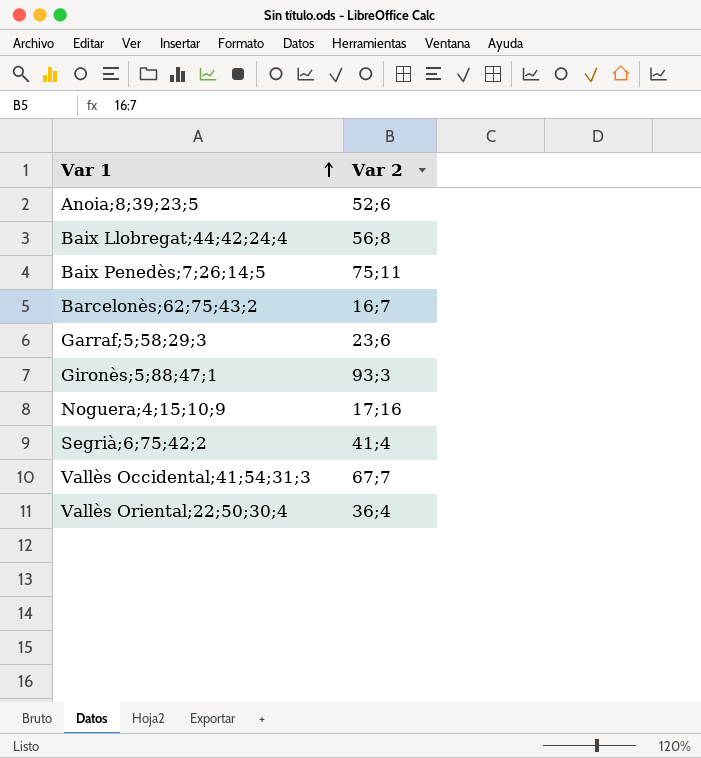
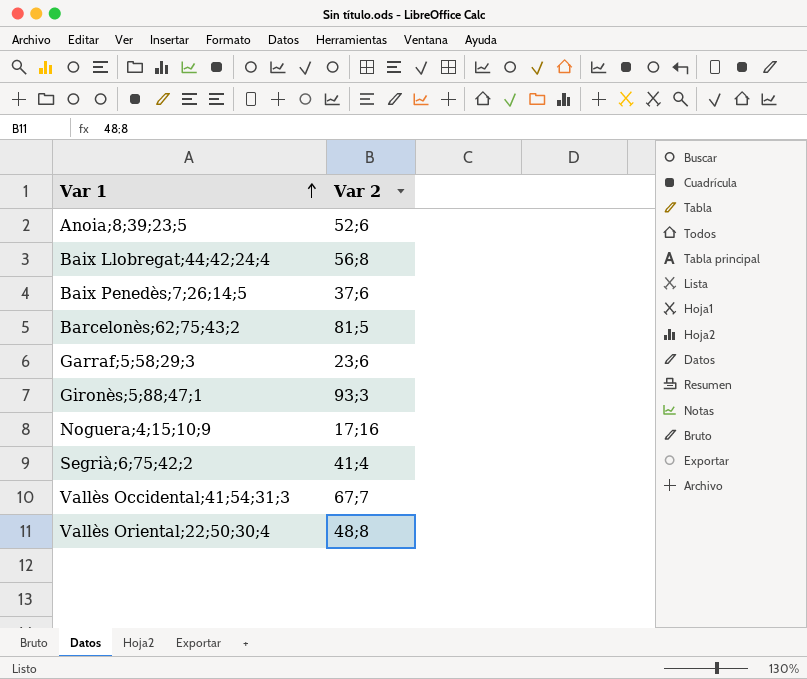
Baix Penedès;7;26;14;5 | Var 2: 75;11 -> 37;6
Barcelonès;62;75;43;2 | Var 2: 16;7 -> 81;5
Vallès Oriental;22;50;30;4 | Var 2: 36;4 -> 48;8

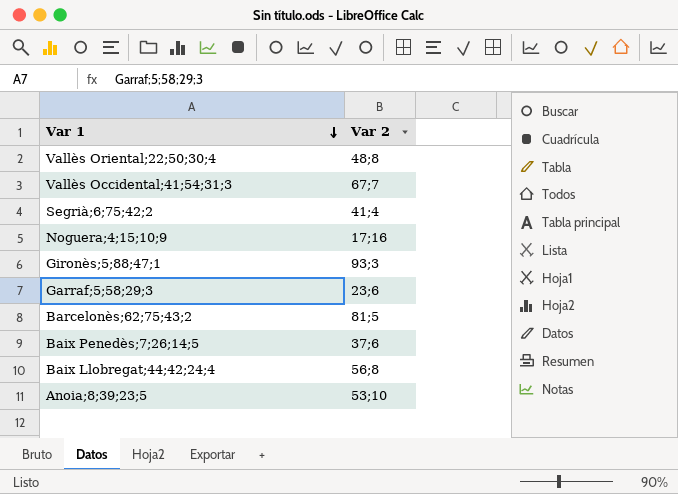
row order: Var 1 ascending -> Var 1 descending
Anoia;8;39;23;5 | Var 2: 52;6 -> 53;10

